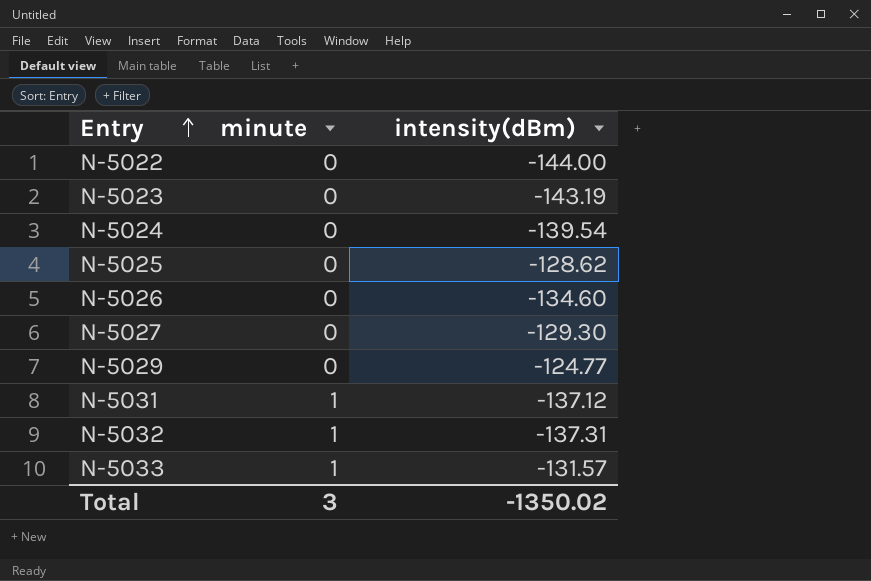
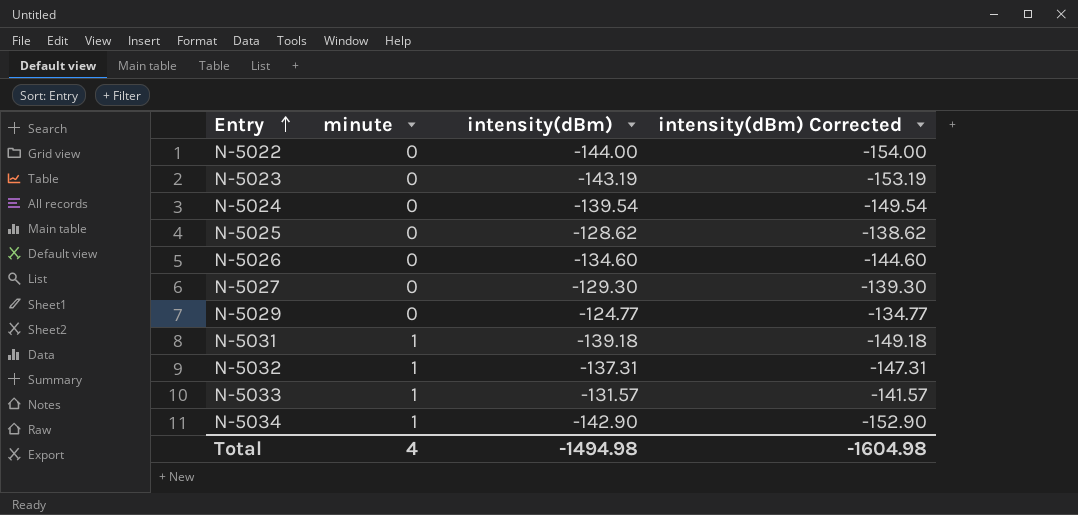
column intensity(dBm) Corrected | formula: none -> [intensity(dBm)] - 10
N-5031 | intensity(dBm): -137.12 -> -139.18
row N-5034: none -> 1 | -142.90 | -152.90
Total | minute: 3 -> 4
Total | intensity(dBm): -1350.02 -> -1494.98

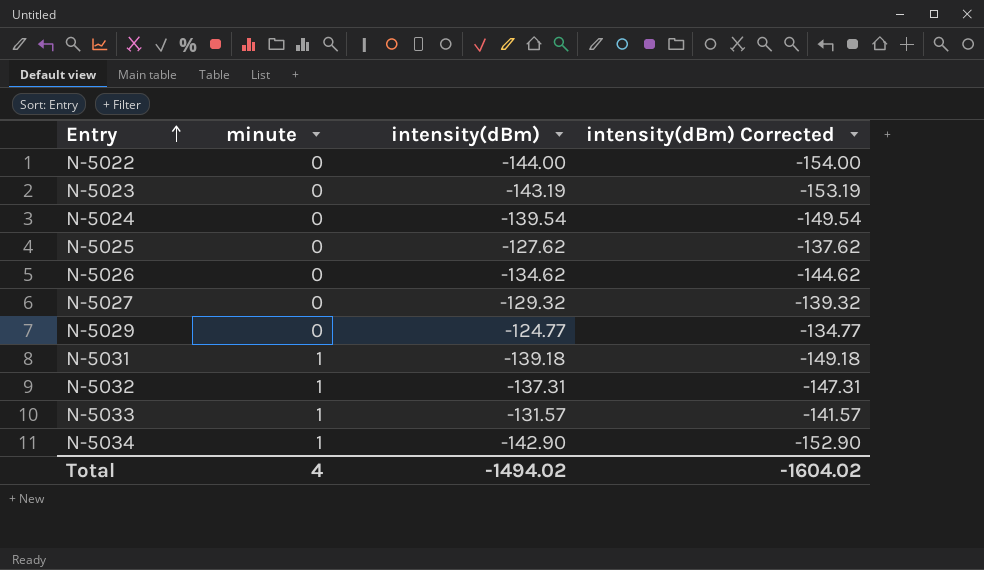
N-5025 | intensity(dBm): -128.62 -> -127.62
N-5025 | intensity(dBm) Corrected: -138.62 -> -137.62
N-5026 | intensity(dBm): -134.60 -> -134.62
N-5026 | intensity(dBm) Corrected: -144.60 -> -144.62
N-5027 | intensity(dBm): -129.30 -> -129.32
N-5027 | intensity(dBm) Corrected: -139.30 -> -139.32
Total | intensity(dBm): -1494.98 -> -1494.02
Total | intensity(dBm) Corrected: -1604.98 -> -1604.02

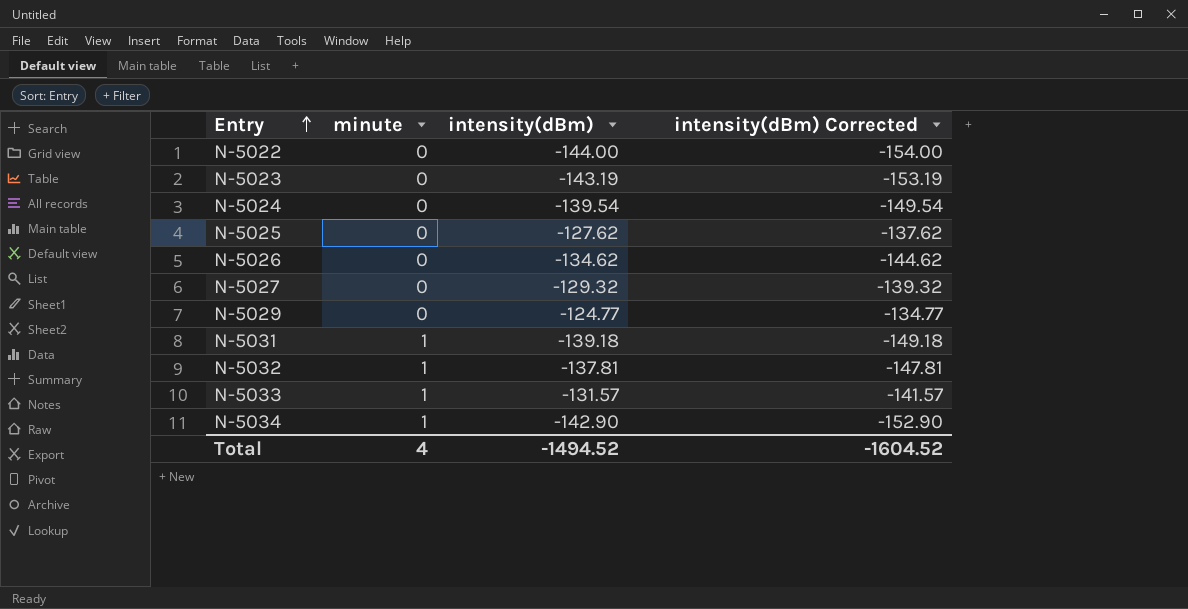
N-5032 | intensity(dBm): -137.31 -> -137.81
N-5032 | intensity(dBm) Corrected: -147.31 -> -147.81
Total | intensity(dBm): -1494.02 -> -1494.52
Total | intensity(dBm) Corrected: -1604.02 -> -1604.52

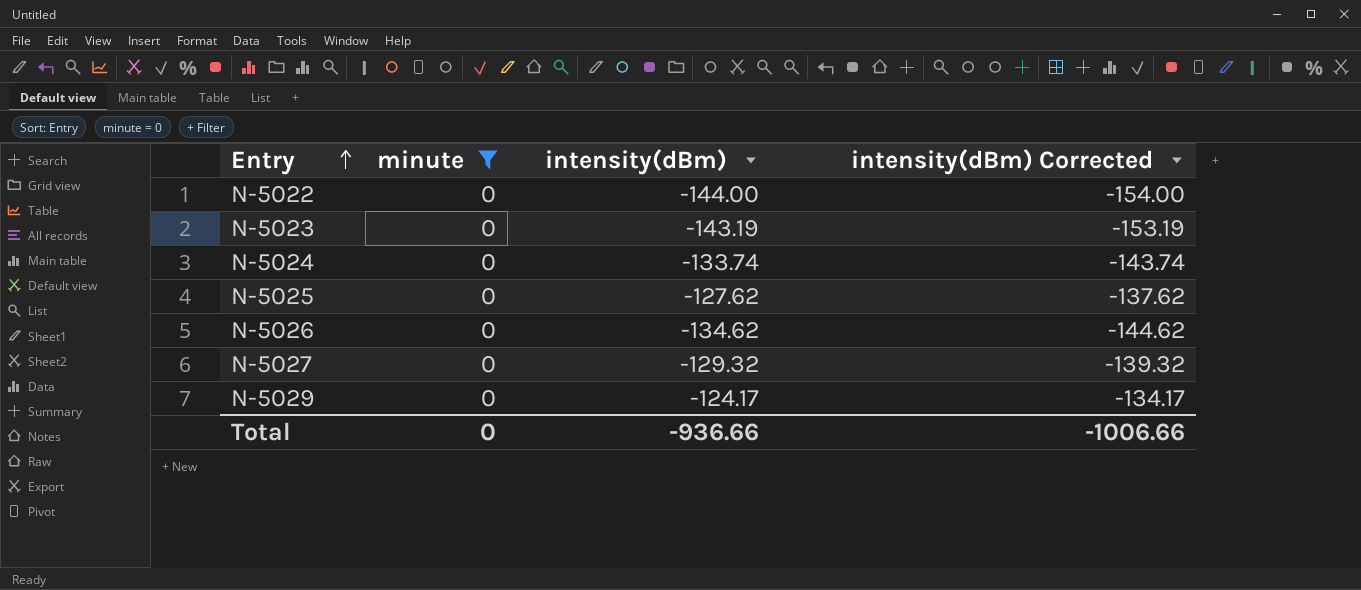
filter: none -> minute = 0
N-5024 | intensity(dBm): -139.54 -> -133.74
N-5024 | intensity(dBm) Corrected: -149.54 -> -143.74
N-5029 | intensity(dBm): -124.77 -> -124.17
N-5029 | intensity(dBm) Corrected: -134.77 -> -134.17
Total | minute: 4 -> 0
Total | intensity(dBm): -1494.52 -> -936.66
Total | intensity(dBm) Corrected: -1604.52 -> -1006.66

